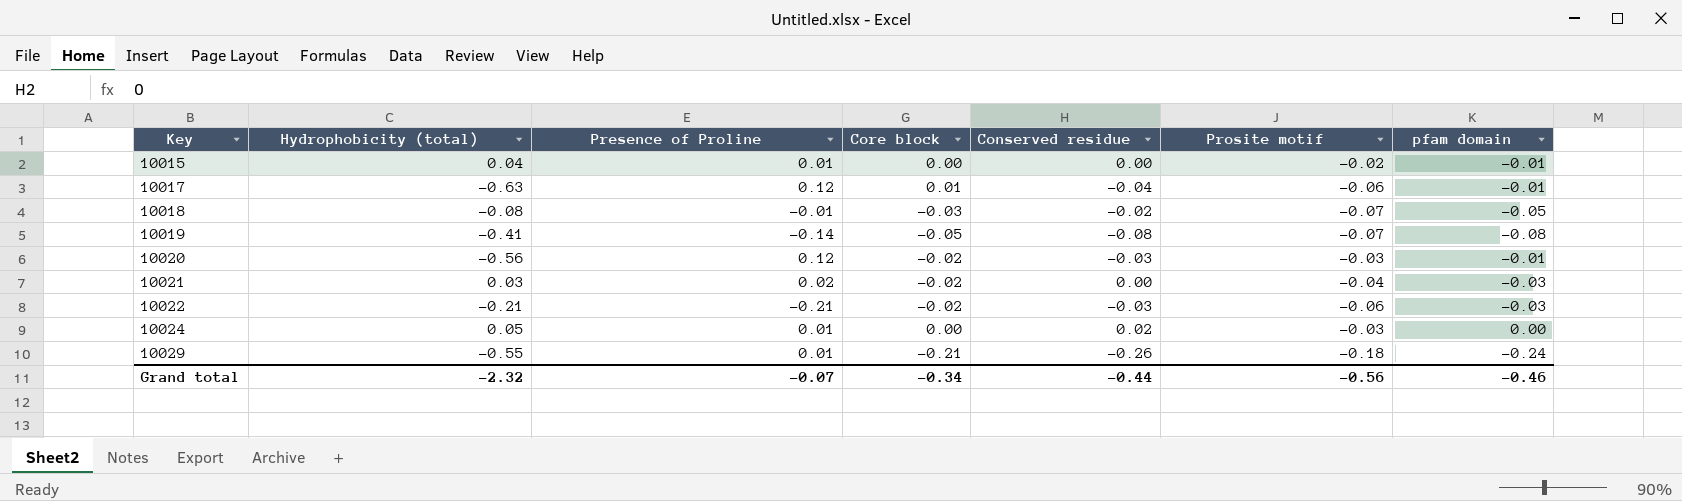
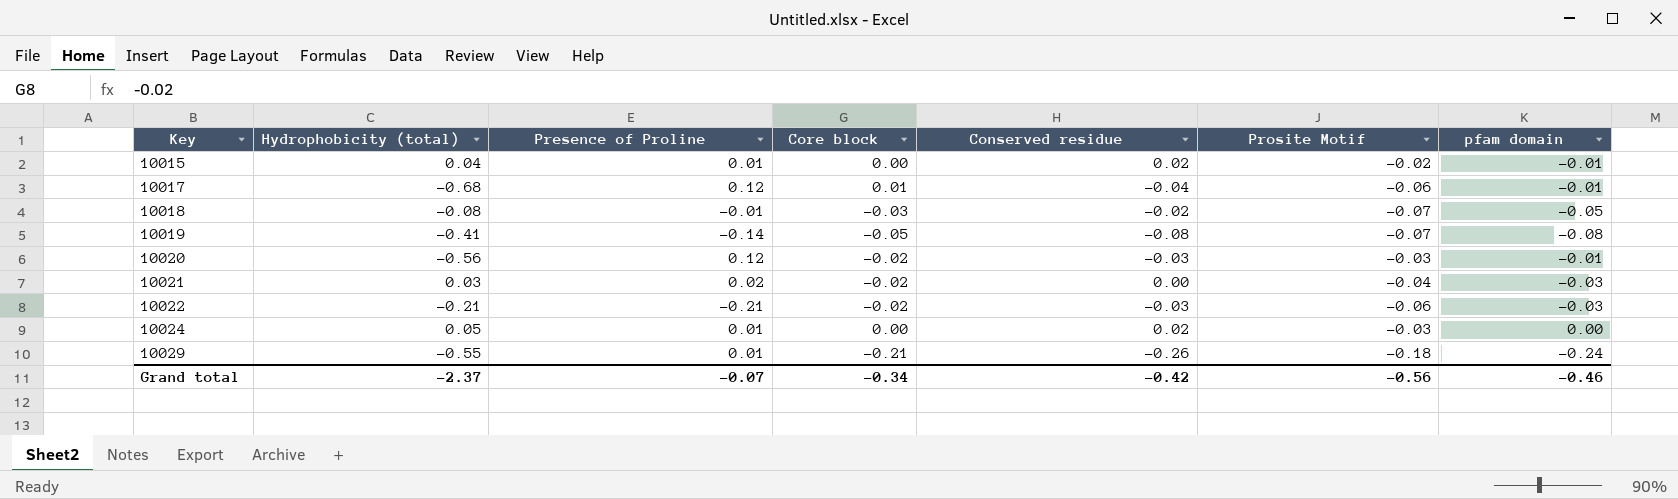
column name: Prosite motif -> Prosite Motif
10015 | Conserved residue: 0.00 -> 0.02
10017 | Hydrophobicity (total): -0.63 -> -0.68
Grand total | Hydrophobicity (total): -2.32 -> -2.37
Grand total | Conserved residue: -0.44 -> -0.42

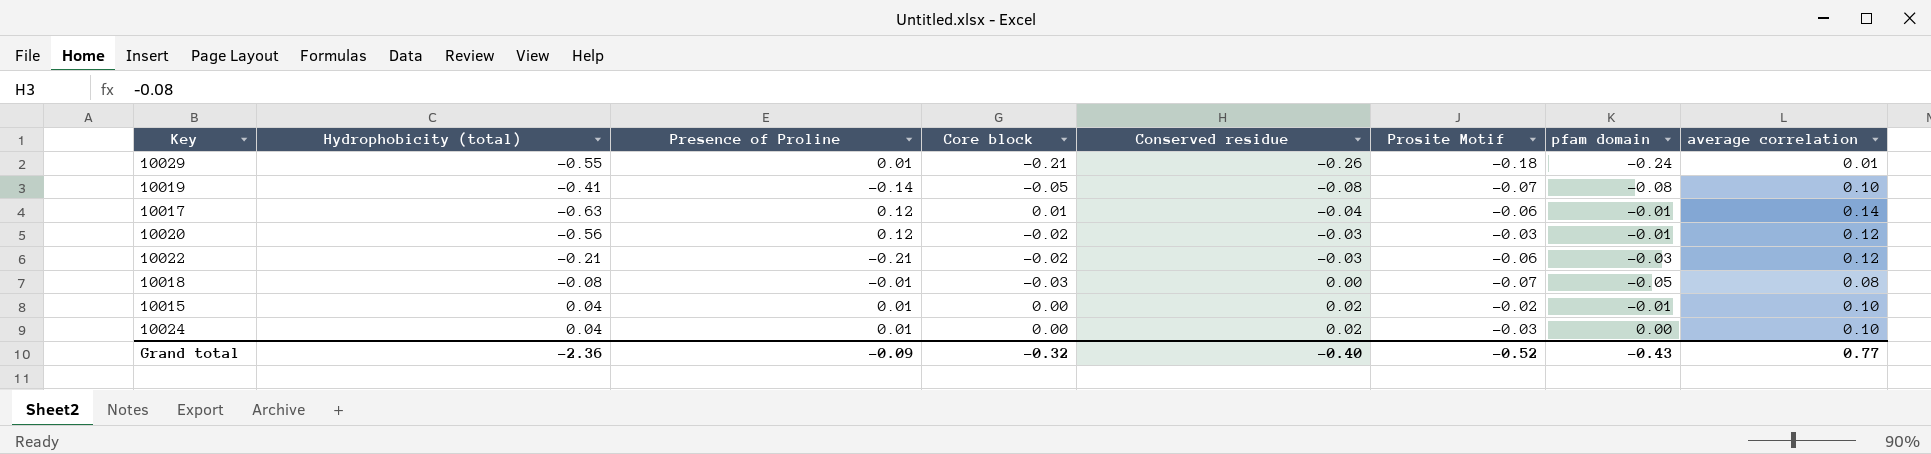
row order: Key ascending -> Conserved residue ascending
column average correlation | position: none -> 8
row 10021: 0.03 | 0.02 | -0.02 | 0.00 | -0.04 | -0.03 -> none
10017 | Hydrophobicity (total): -0.68 -> -0.63
10018 | Conserved residue: -0.02 -> 0.00
10024 | Hydrophobicity (total): 0.05 -> 0.04
Grand total | Hydrophobicity (total): -2.37 -> -2.36
Grand total | Presence of Proline: -0.07 -> -0.09
Grand total | Core block: -0.34 -> -0.32
Grand total | Conserved residue: -0.42 -> -0.40
Grand total | Prosite Motif: -0.56 -> -0.52
Grand total | pfam domain: -0.46 -> -0.43

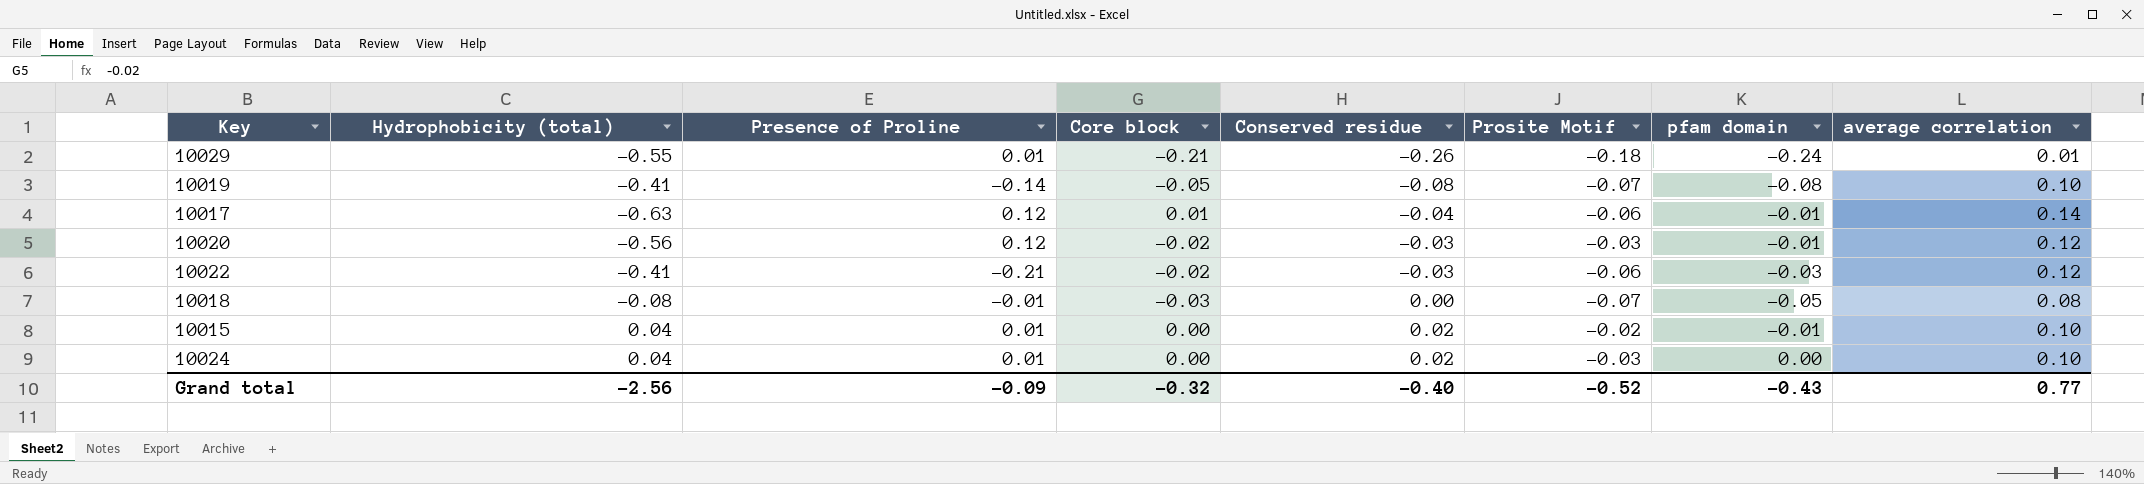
10022 | Hydrophobicity (total): -0.21 -> -0.41
Grand total | Hydrophobicity (total): -2.36 -> -2.56

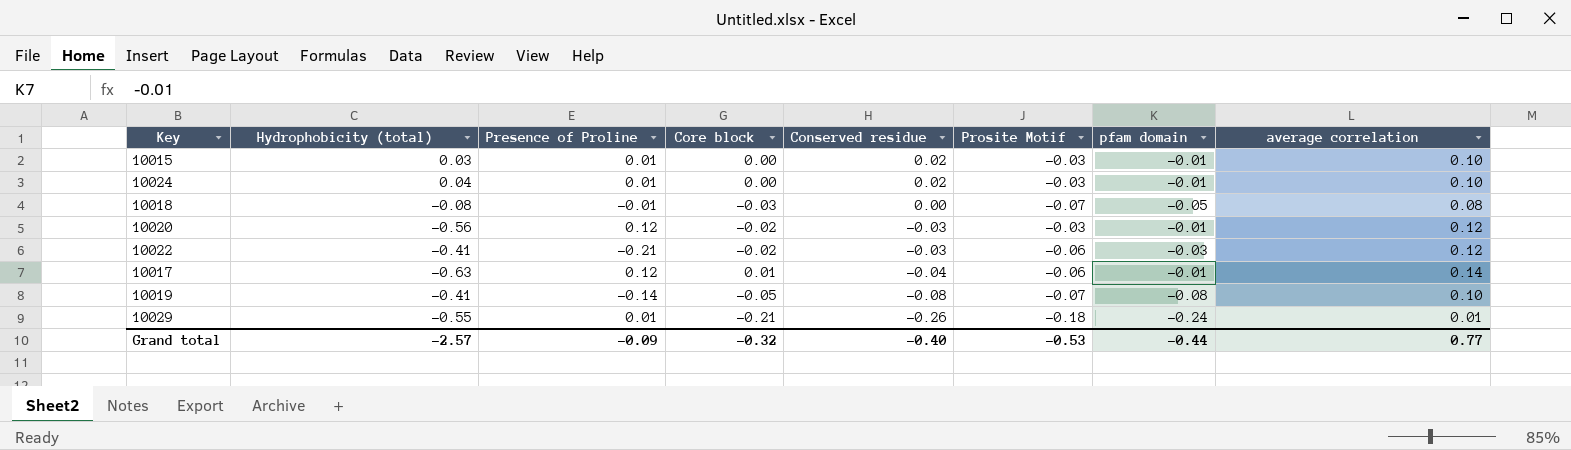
row order: Conserved residue ascending -> Conserved residue descending
10015 | Hydrophobicity (total): 0.04 -> 0.03
10015 | Prosite Motif: -0.02 -> -0.03
10024 | pfam domain: 0.00 -> -0.01
Grand total | Hydrophobicity (total): -2.56 -> -2.57
Grand total | Prosite Motif: -0.52 -> -0.53
Grand total | pfam domain: -0.43 -> -0.44

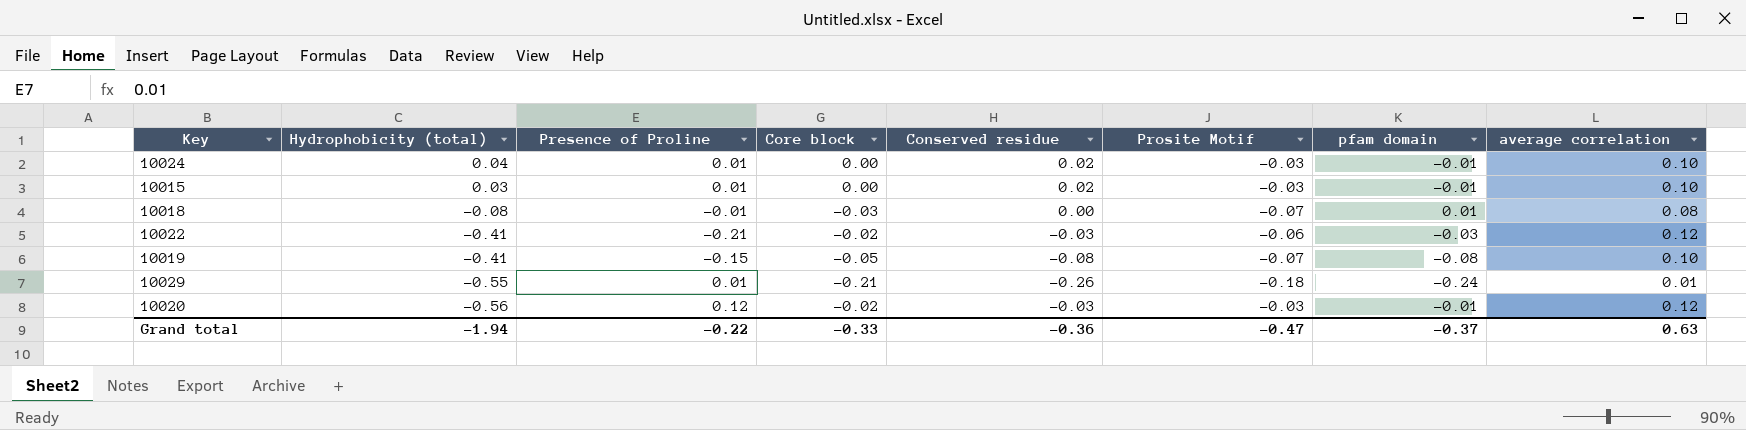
row order: Conserved residue descending -> Hydrophobicity (total) descending
row 10017: -0.63 | 0.12 | 0.01 | -0.04 | -0.06 | -0.01 | 0.14 -> none
10018 | pfam domain: -0.05 -> 0.01
10019 | Presence of Proline: -0.14 -> -0.15
Grand total | Hydrophobicity (total): -2.57 -> -1.94
Grand total | Presence of Proline: -0.09 -> -0.22
Grand total | Core block: -0.32 -> -0.33
Grand total | Conserved residue: -0.40 -> -0.36
Grand total | Prosite Motif: -0.53 -> -0.47
Grand total | pfam domain: -0.44 -> -0.37
Grand total | average correlation: 0.77 -> 0.63

